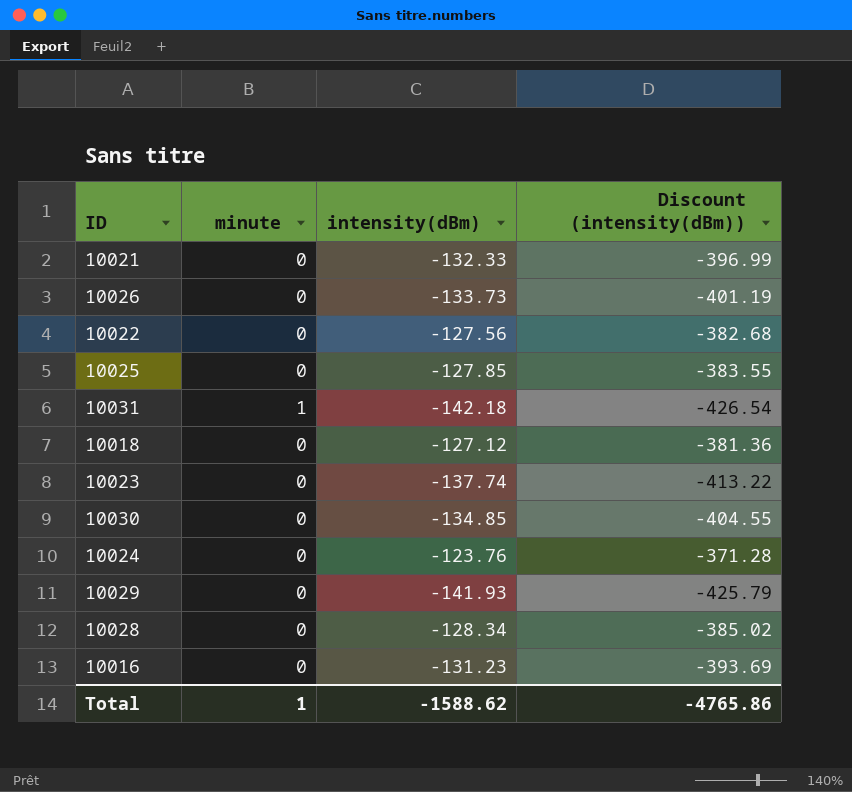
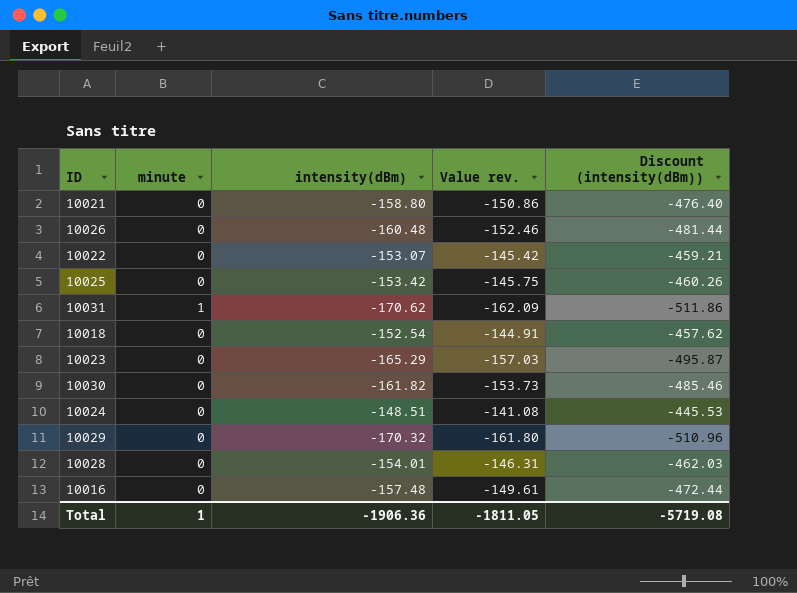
column Value rev. | formula: none -> [intensity(dBm)] * 0.95
10021 | intensity(dBm): -132.33 -> -158.80
10021 | Discount (intensity(dBm)): -396.99 -> -476.40
10026 | intensity(dBm): -133.73 -> -160.48
10026 | Discount (intensity(dBm)): -401.19 -> -481.44
10022 | intensity(dBm): -127.56 -> -153.07
10022 | Discount (intensity(dBm)): -382.68 -> -459.21
10025 | intensity(dBm): -127.85 -> -153.42
10025 | Discount (intensity(dBm)): -383.55 -> -460.26
10031 | intensity(dBm): -142.18 -> -170.62
10031 | Discount (intensity(dBm)): -426.54 -> -511.86
10018 | intensity(dBm): -127.12 -> -152.54
10018 | Discount (intensity(dBm)): -381.36 -> -457.62
10023 | intensity(dBm): -137.74 -> -165.29
10023 | Discount (intensity(dBm)): -413.22 -> -495.87
10030 | intensity(dBm): -134.85 -> -161.82
10030 | Discount (intensity(dBm)): -404.55 -> -485.46
10024 | intensity(dBm): -123.76 -> -148.51
10024 | Discount (intensity(dBm)): -371.28 -> -445.53
10029 | intensity(dBm): -141.93 -> -170.32
10029 | Discount (intensity(dBm)): -425.79 -> -510.96
10028 | intensity(dBm): -128.34 -> -154.01
10028 | Discount (intensity(dBm)): -385.02 -> -462.03
10016 | intensity(dBm): -131.23 -> -157.48
10016 | Discount (intensity(dBm)): -393.69 -> -472.44
Total | intensity(dBm): -1588.62 -> -1906.36
Total | Discount (intensity(dBm)): -4765.86 -> -5719.08

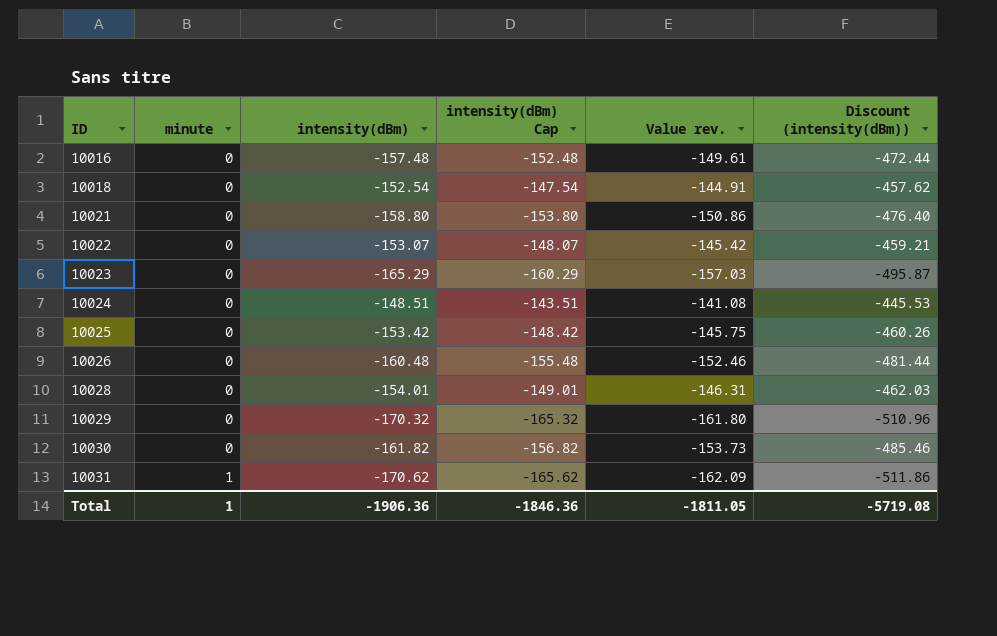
row order: none -> ID ascending
column intensity(dBm) Cap | formula: none -> [intensity(dBm)] + 5

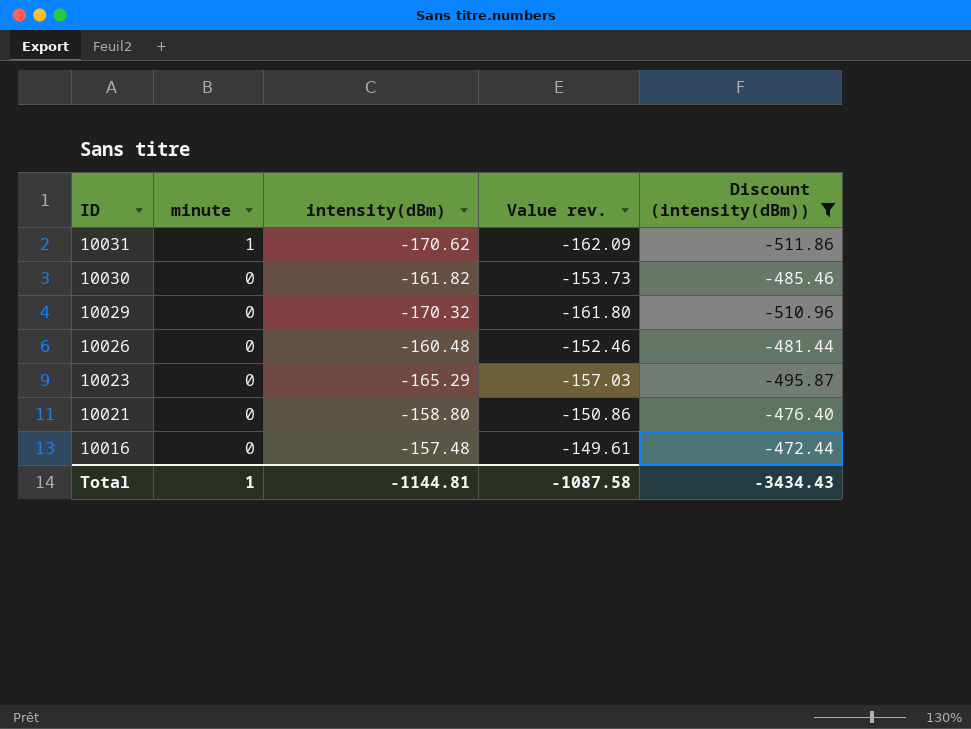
filter: none -> Discount (intensity(dBm)) <= -472.44
row order: ID ascending -> ID descending
column intensity(dBm) Cap | formula: [intensity(dBm)] + 5 -> none
Total | intensity(dBm): -1906.36 -> -1144.81
Total | Value rev.: -1811.05 -> -1087.58
Total | Discount (intensity(dBm)): -5719.08 -> -3434.43

